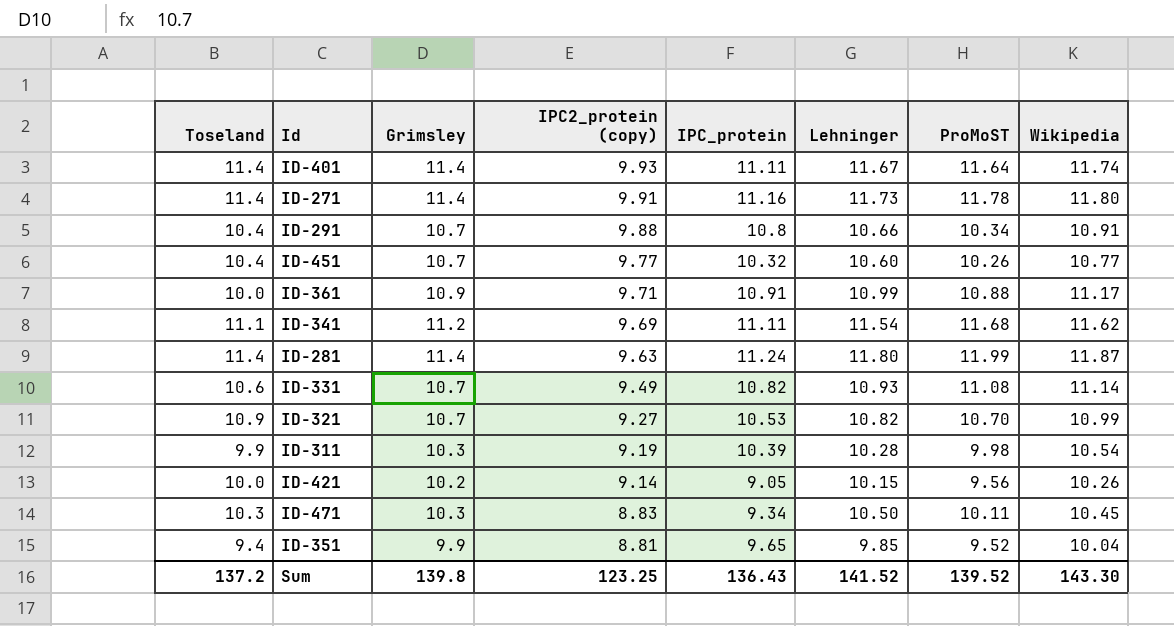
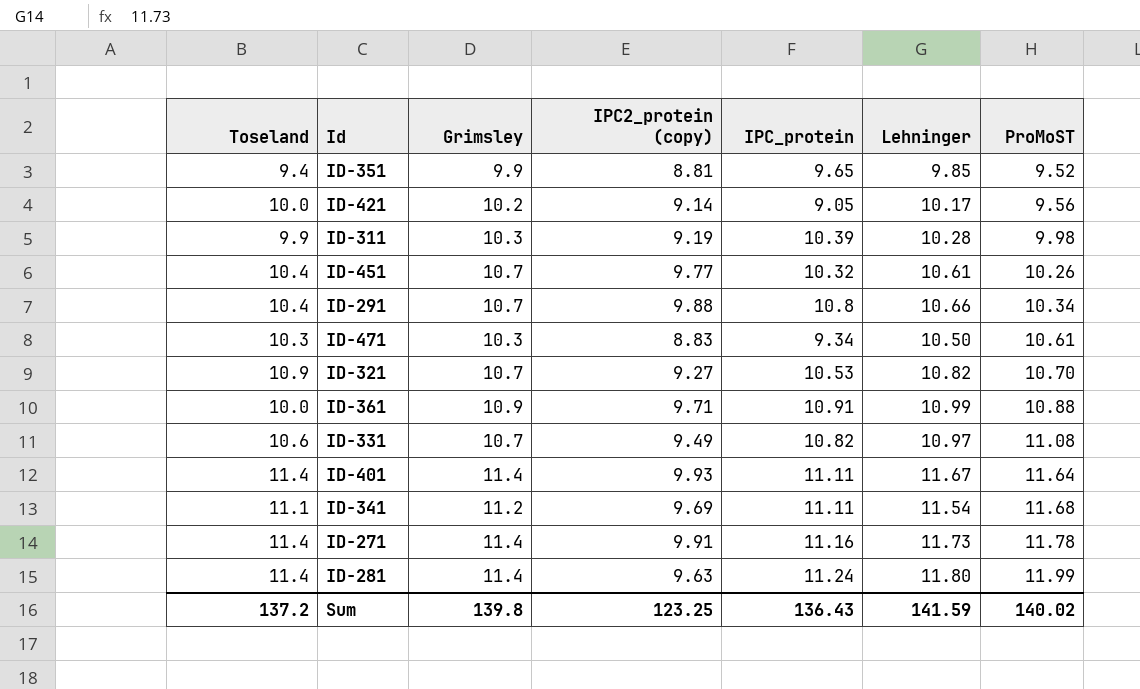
row order: IPC2_protein (copy) descending -> ProMoST ascending
column Wikipedia | position: 8 -> none
ID-421 | Lehninger: 10.15 -> 10.17
ID-451 | Lehninger: 10.60 -> 10.61
ID-471 | ProMoST: 10.11 -> 10.61
ID-331 | Lehninger: 10.93 -> 10.97
Sum | Lehninger: 141.52 -> 141.59
Sum | ProMoST: 139.52 -> 140.02

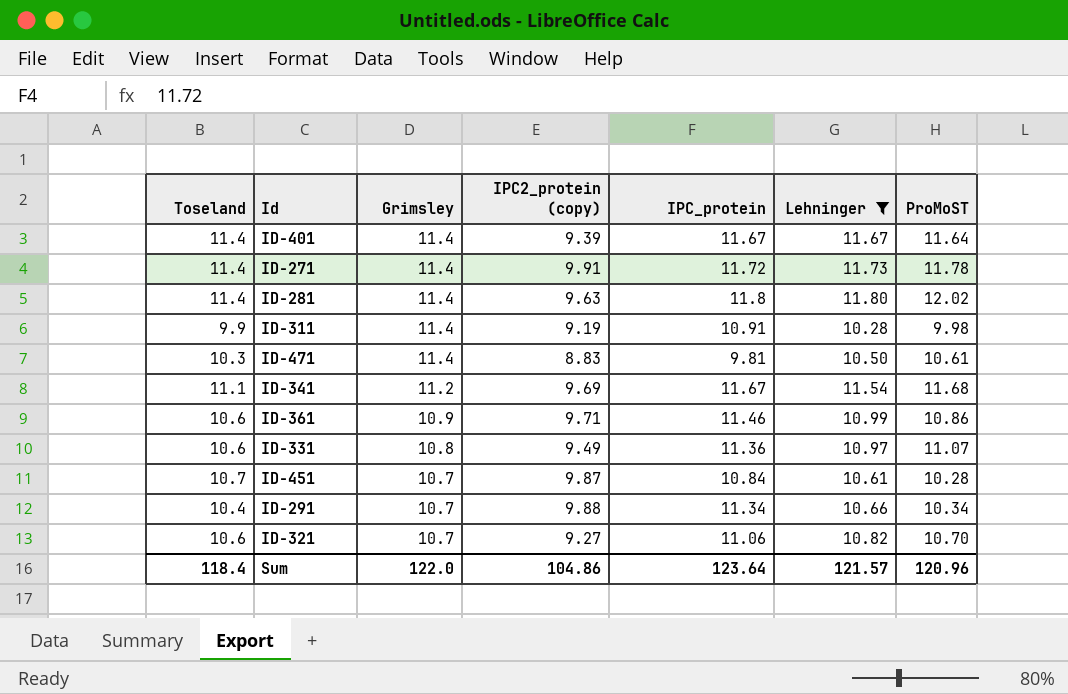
filter: none -> Lehninger >= 10.28
row order: ProMoST ascending -> Grimsley descending
ID-401 | IPC2_protein (copy): 9.93 -> 9.39
ID-401 | IPC_protein: 11.11 -> 11.67
ID-271 | IPC_protein: 11.16 -> 11.72
ID-281 | IPC_protein: 11.24 -> 11.8
ID-281 | ProMoST: 11.99 -> 12.02
ID-311 | Grimsley: 10.3 -> 11.4
ID-311 | IPC_protein: 10.39 -> 10.91
ID-471 | Grimsley: 10.3 -> 11.4
ID-471 | IPC_protein: 9.34 -> 9.81
ID-341 | IPC_protein: 11.11 -> 11.67
ID-361 | Toseland: 10.0 -> 10.6
ID-361 | IPC_protein: 10.91 -> 11.46
ID-361 | ProMoST: 10.88 -> 10.86
ID-331 | Grimsley: 10.7 -> 10.8
ID-331 | IPC_protein: 10.82 -> 11.36
ID-331 | ProMoST: 11.08 -> 11.07
ID-451 | Toseland: 10.4 -> 10.7
ID-451 | IPC2_protein (copy): 9.77 -> 9.87
ID-451 | IPC_protein: 10.32 -> 10.84
ID-451 | ProMoST: 10.26 -> 10.28
ID-291 | IPC_protein: 10.8 -> 11.34
ID-321 | Toseland: 10.9 -> 10.6
ID-321 | IPC_protein: 10.53 -> 11.06
Sum | Toseland: 137.2 -> 118.4
Sum | Grimsley: 139.8 -> 122.0
Sum | IPC2_protein (copy): 123.25 -> 104.86
Sum | IPC_protein: 136.43 -> 123.64
Sum | Lehninger: 141.59 -> 121.57
Sum | ProMoST: 140.02 -> 120.96

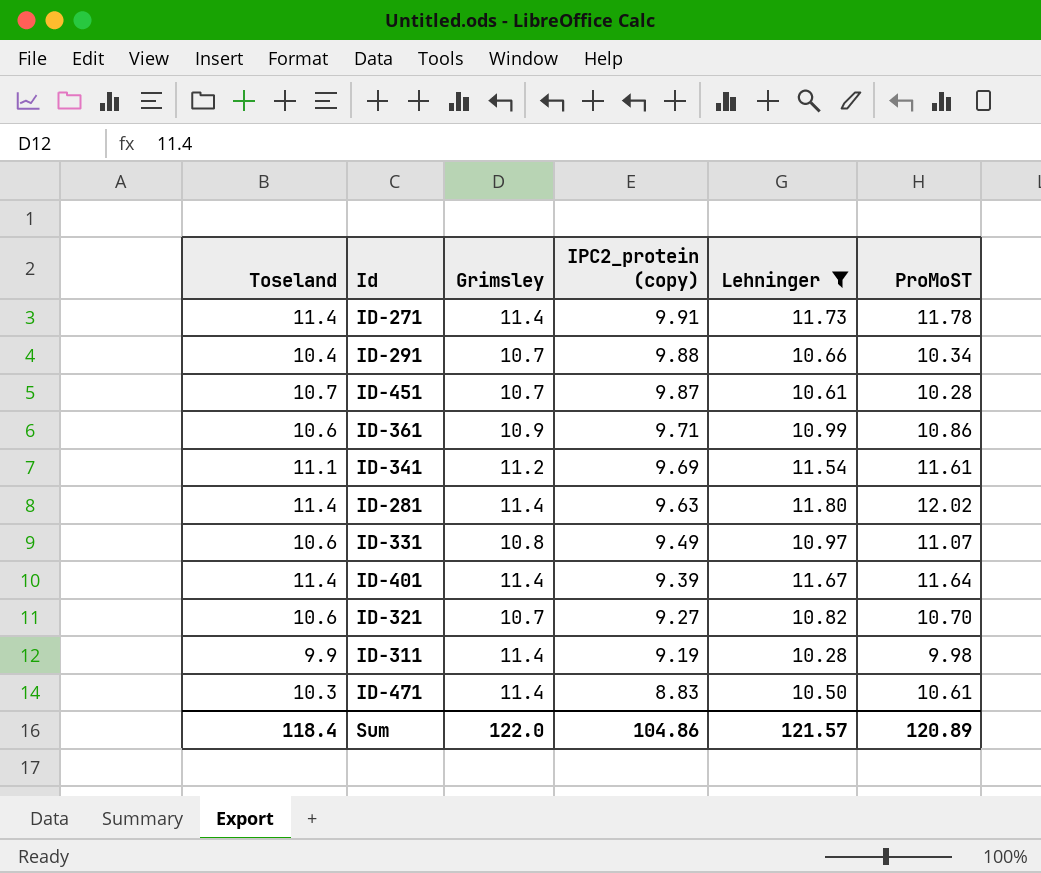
row order: Grimsley descending -> IPC2_protein (copy) descending
column IPC_protein | position: 5 -> none
ID-341 | ProMoST: 11.68 -> 11.61
Sum | ProMoST: 120.96 -> 120.89

